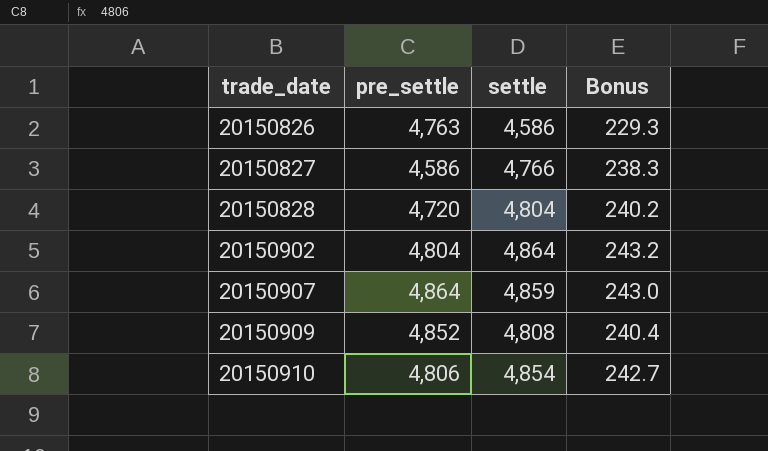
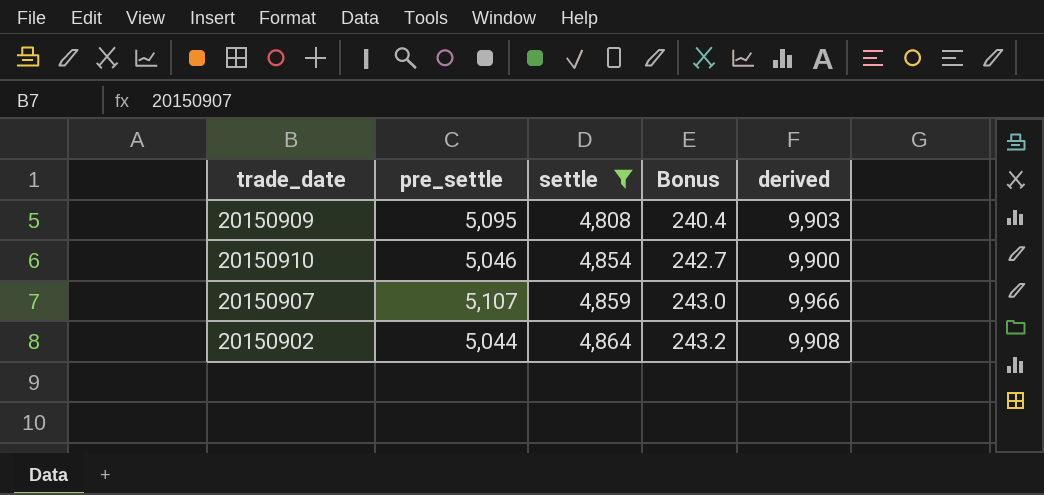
filter: none -> settle >= 4,808
row order: trade_date ascending -> settle ascending
column derived | formula: none -> [pre_settle] + [settle]
20150909 | pre_settle: 4,852 -> 5,095
20150910 | pre_settle: 4,806 -> 5,046
20150907 | pre_settle: 4,864 -> 5,107
20150902 | pre_settle: 4,804 -> 5,044

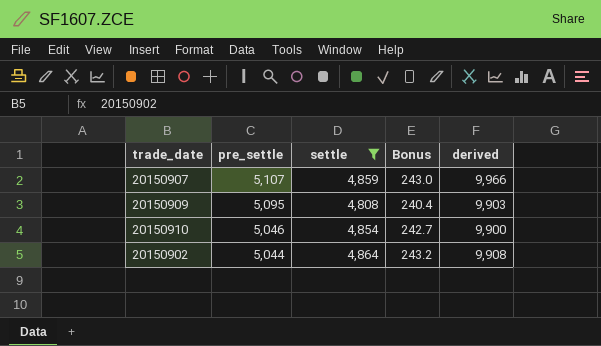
row order: settle ascending -> pre_settle descending

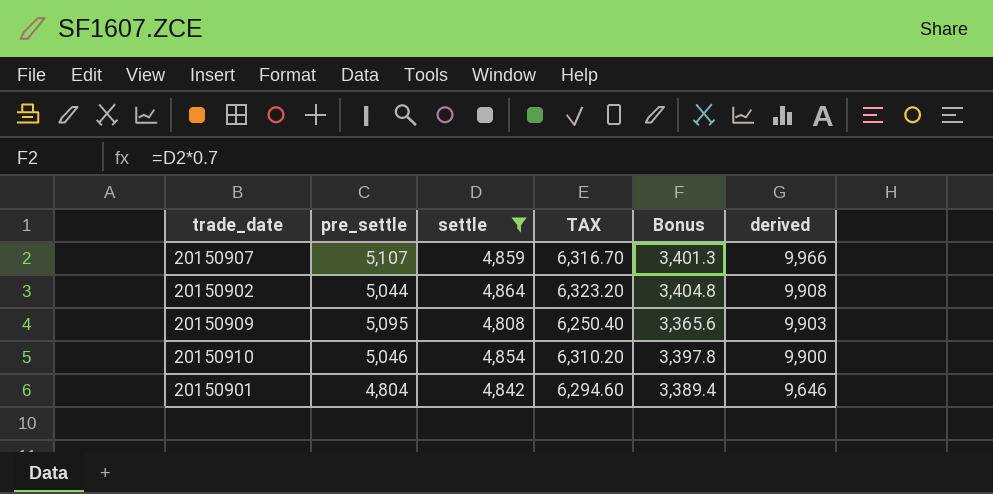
row order: pre_settle descending -> derived descending
column TAX | formula: none -> [settle] * 1.3
column Bonus | formula: [settle] * 0.05 -> [settle] * 0.7
row 20150901: none -> 4,804 | 4,842 | 6,294.60 | 3,389.4 | 9,646

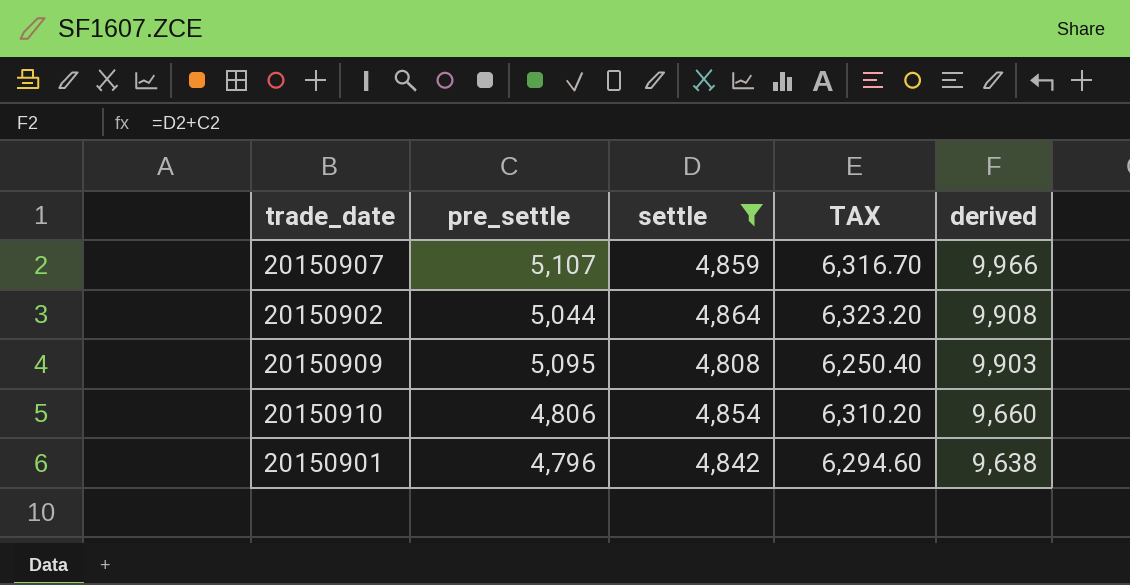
column Bonus | formula: [settle] * 0.7 -> none
20150910 | pre_settle: 5,046 -> 4,806
20150910 | derived: 9,900 -> 9,660
20150901 | pre_settle: 4,804 -> 4,796
20150901 | derived: 9,646 -> 9,638

